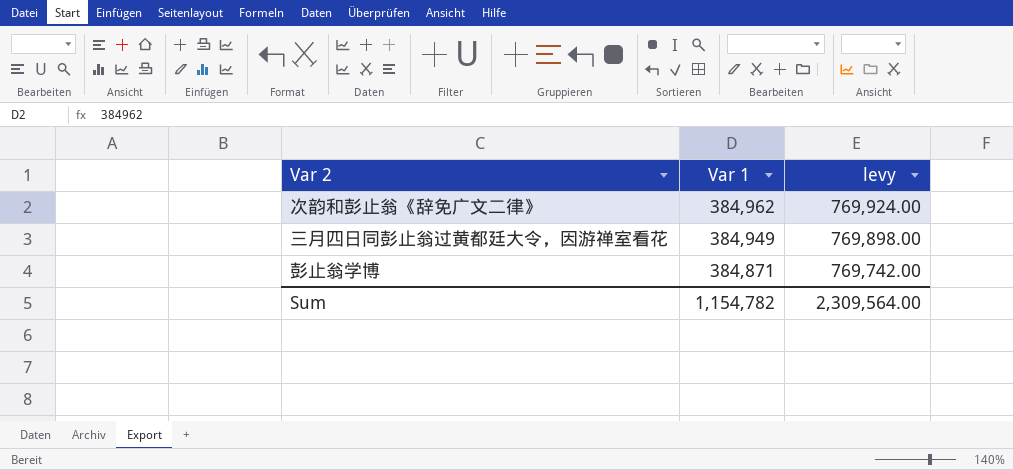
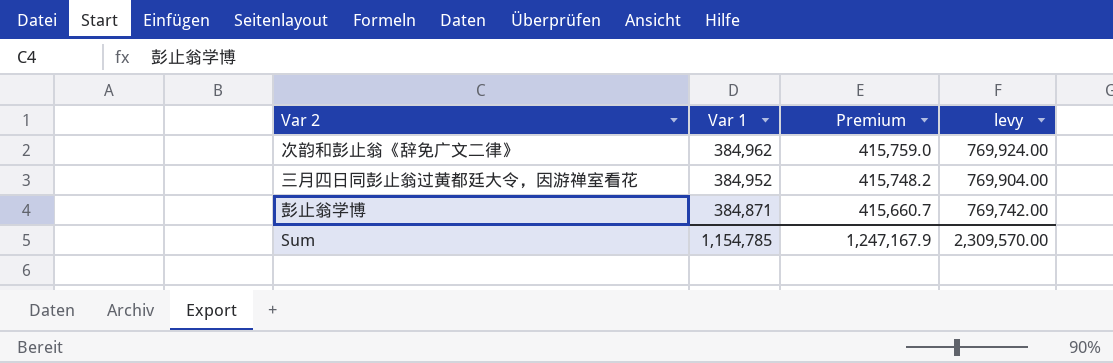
column Premium | formula: none -> [Var 1] * 1.08
三月四日同彭止翁过黄都廷大令，因游禅室看花 | Var 1: 384,949 -> 384,952
三月四日同彭止翁过黄都廷大令，因游禅室看花 | levy: 769,898.00 -> 769,904.00
Sum | Var 1: 1,154,782 -> 1,154,785
Sum | levy: 2,309,564.00 -> 2,309,570.00

